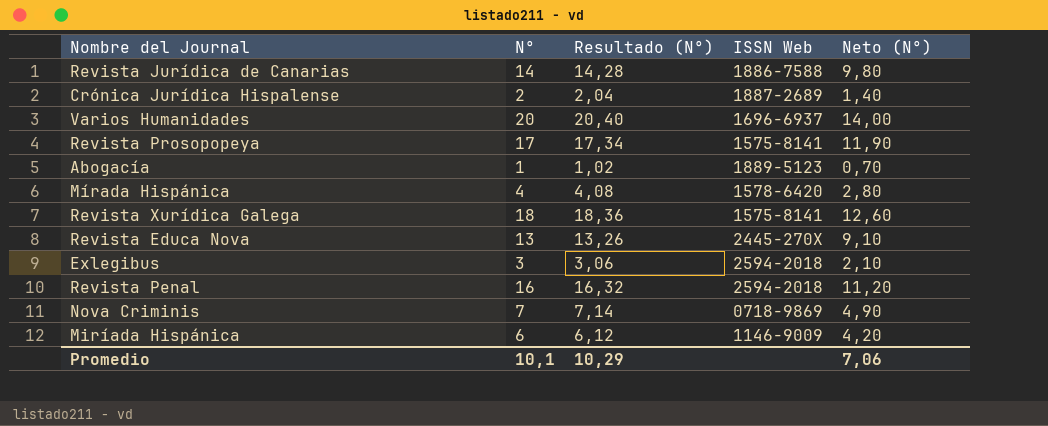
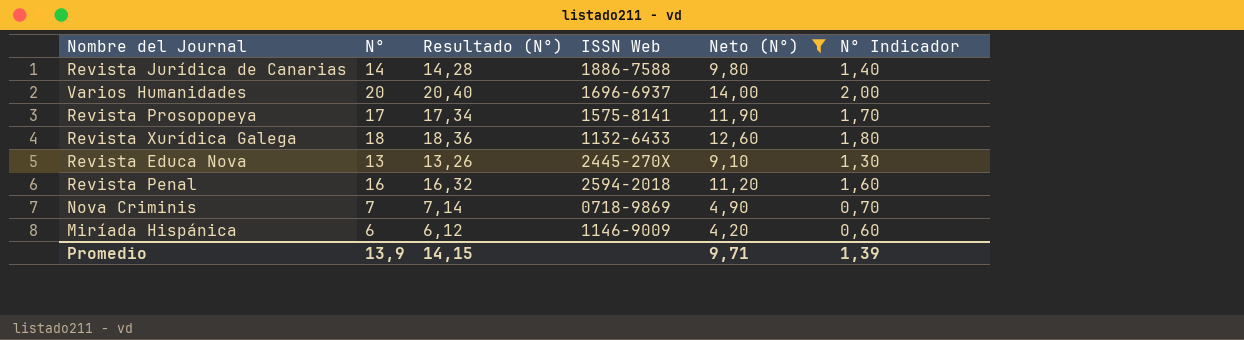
filter: none -> Neto (N°) >= 4,20
column N° Indicador | formula: none -> [N°] * 0,1
Revista Xurídica Galega | ISSN Web: 1575-8141 -> 1132-6433
Promedio | N°: 10,1 -> 13,9
Promedio | Resultado (N°): 10,29 -> 14,15
Promedio | Neto (N°): 7,06 -> 9,71

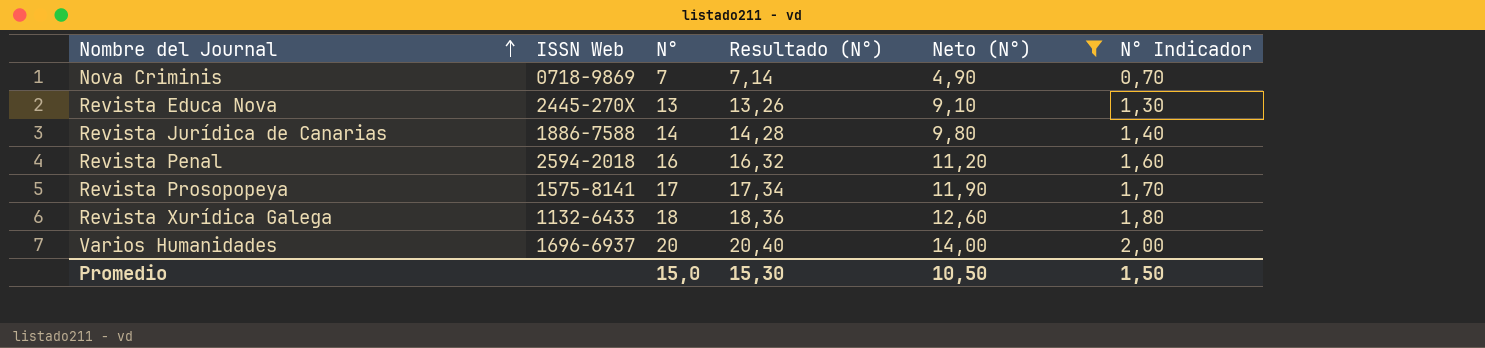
row order: none -> Nombre del Journal ascending
column ISSN Web | position: 4 -> 2
row Miríada Hispánica: 6 | 6,12 | 1146-9009 | 4,20 | 0,60 -> none
Promedio | N°: 13,9 -> 15,0
Promedio | Resultado (N°): 14,15 -> 15,30
Promedio | Neto (N°): 9,71 -> 10,50
Promedio | N° Indicador: 1,39 -> 1,50

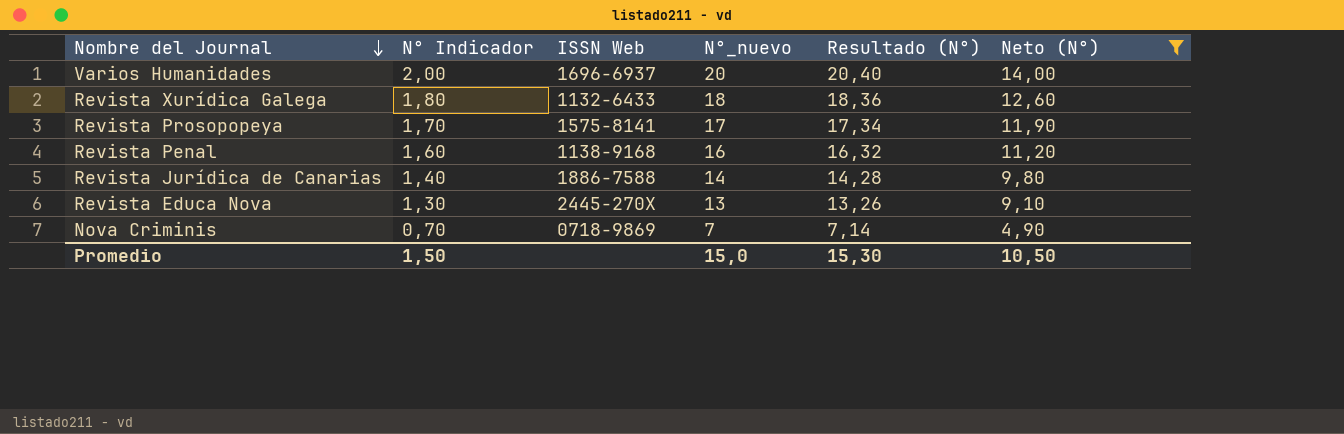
row order: Nombre del Journal ascending -> Nombre del Journal descending
column N° Indicador | position: 6 -> 2
column name: N° -> N°_nuevo
Revista Penal | ISSN Web: 2594-2018 -> 1138-9168

